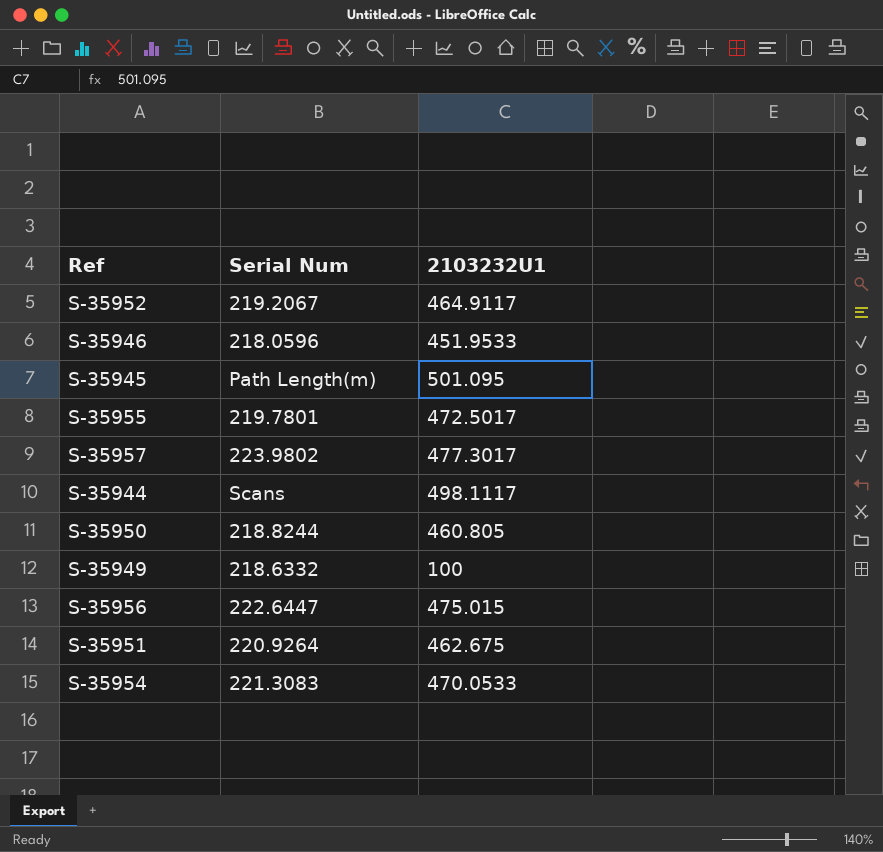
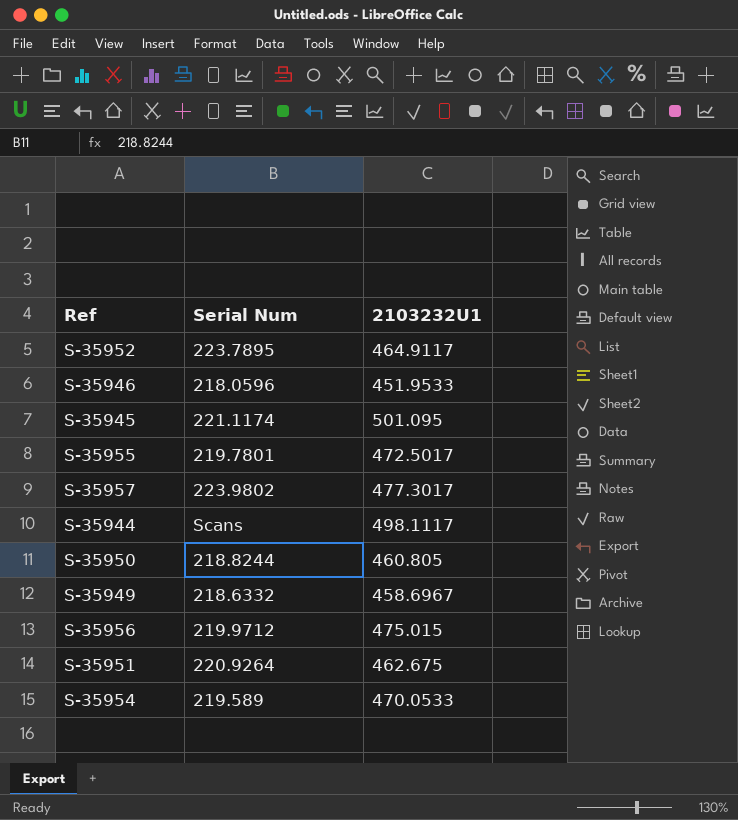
S-35952 | Serial Num: 219.2067 -> 223.7895
S-35945 | Serial Num: Path Length(m) -> 221.1174
S-35949 | 2103232U1: 100 -> 458.6967
S-35956 | Serial Num: 222.6447 -> 219.9712
S-35954 | Serial Num: 221.3083 -> 219.589

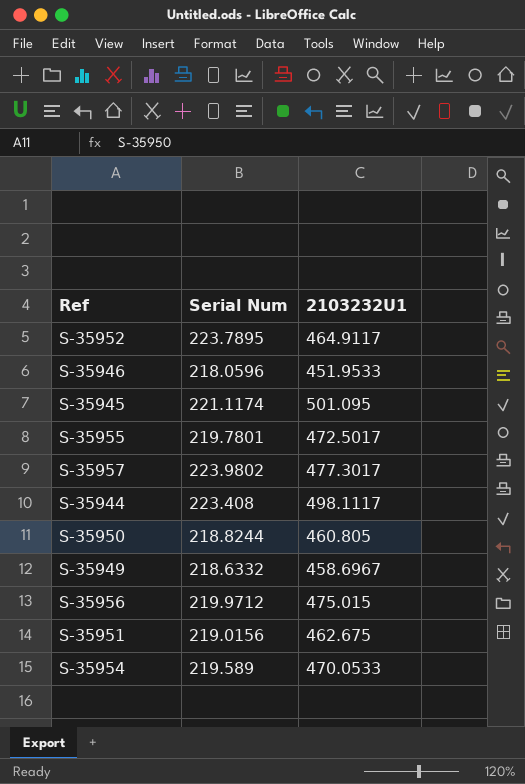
S-35944 | Serial Num: Scans -> 223.408
S-35951 | Serial Num: 220.9264 -> 219.0156

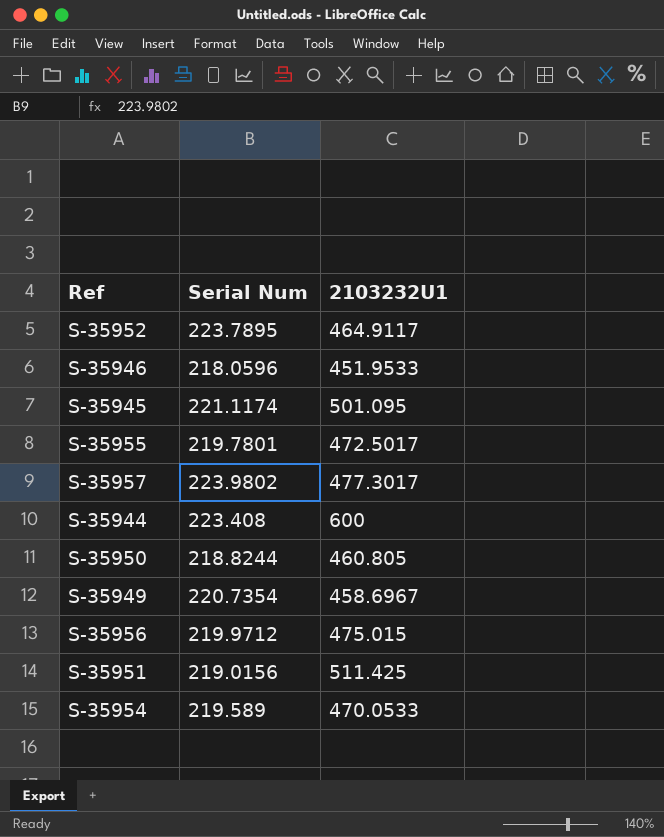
S-35944 | 2103232U1: 498.1117 -> 600
S-35949 | Serial Num: 218.6332 -> 220.7354
S-35951 | 2103232U1: 462.675 -> 511.425

